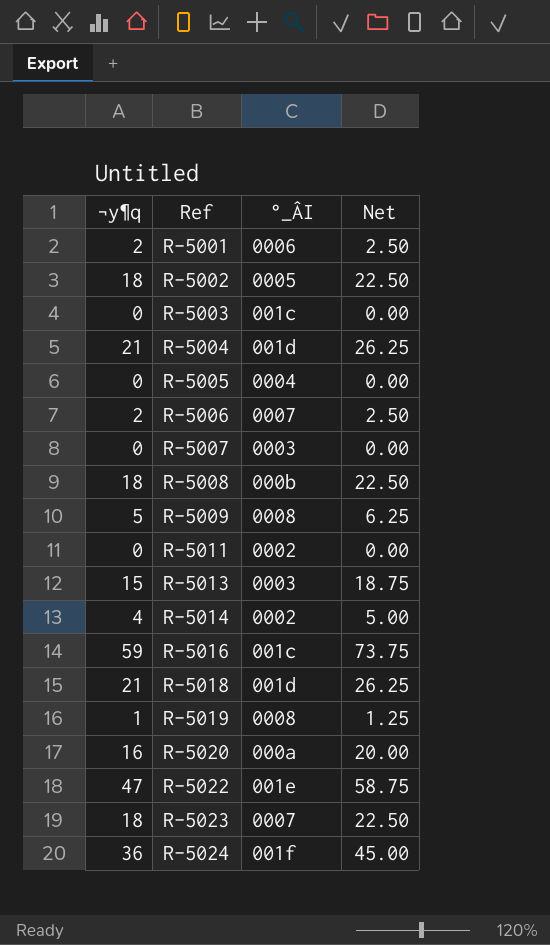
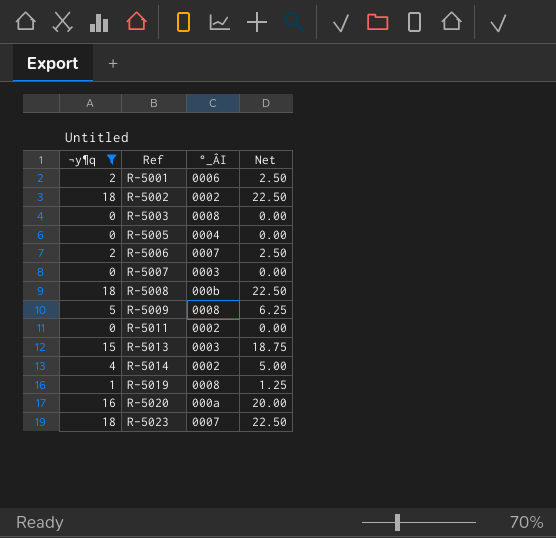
filter: none -> ¬y¶q <= 18
R-5002 | °_ÂI: 0005 -> 0002
R-5003 | °_ÂI: 001c -> 0008

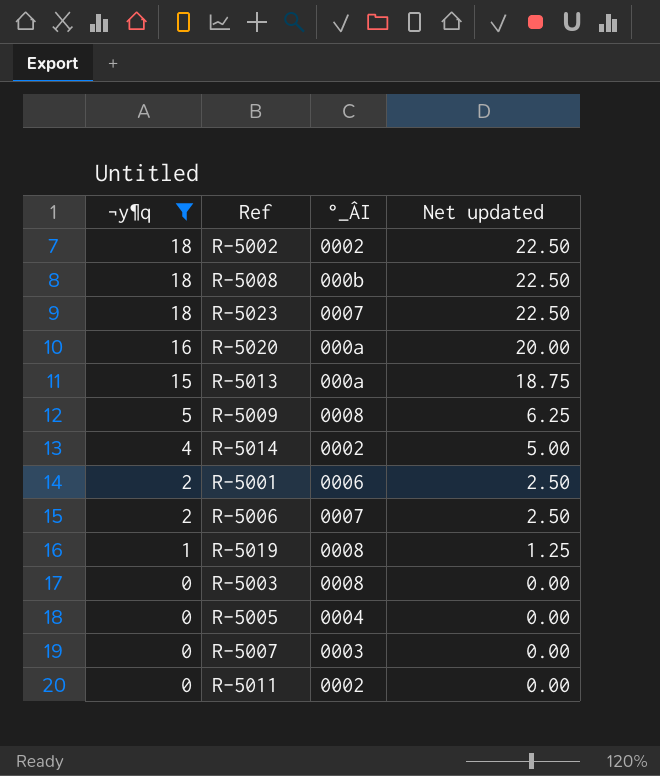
row order: Ref ascending -> ¬y¶q descending
column name: Net -> Net updated
R-5013 | °_ÂI: 0003 -> 000a

